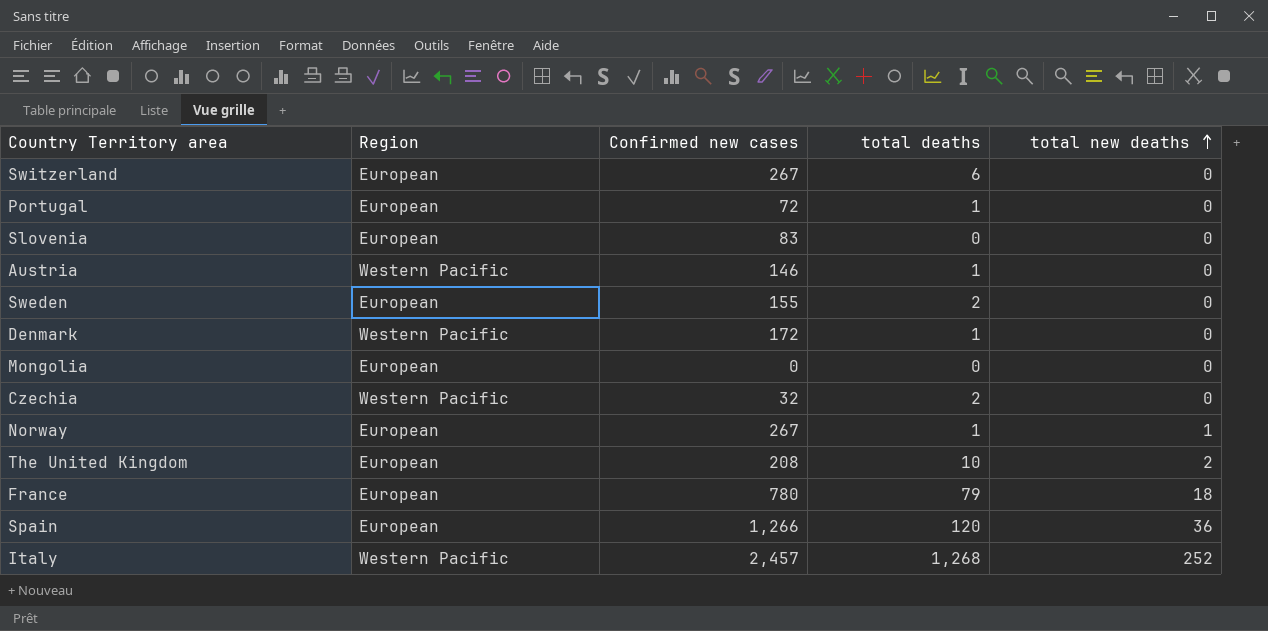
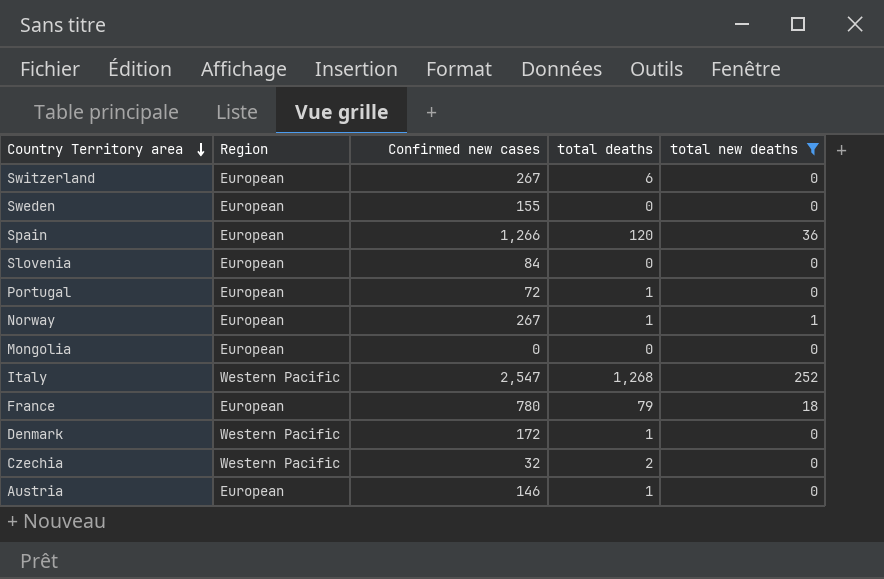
filter: none -> total new deaths != 2
row order: total new deaths ascending -> Country Territory area descending
Sweden | total deaths: 2 -> 0
Slovenia | Confirmed new cases: 83 -> 84
Italy | Confirmed new cases: 2,457 -> 2,547
Austria | Region: Western Pacific -> European

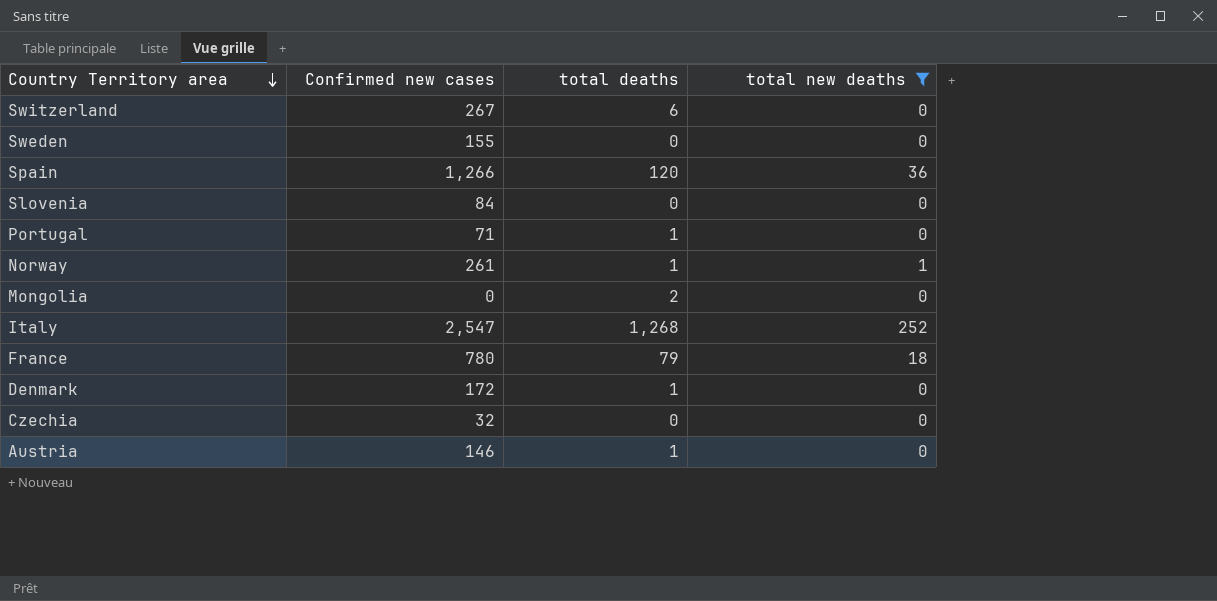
column Region | position: 2 -> none
Portugal | Confirmed new cases: 72 -> 71
Norway | Confirmed new cases: 267 -> 261
Mongolia | total deaths: 0 -> 2
Czechia | total deaths: 2 -> 0

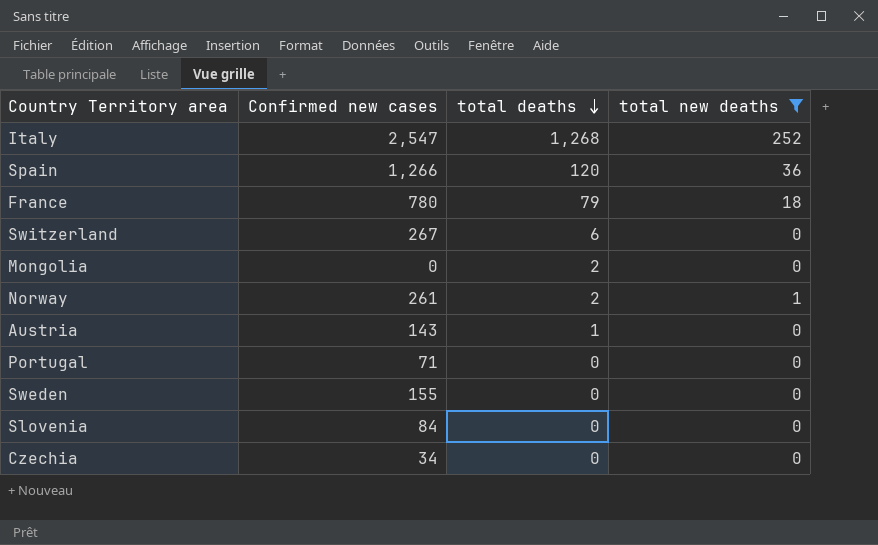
row order: Country Territory area descending -> total deaths descending
row Denmark: 172 | 1 | 0 -> none
Norway | total deaths: 1 -> 2
Austria | Confirmed new cases: 146 -> 143
Portugal | total deaths: 1 -> 0
Czechia | Confirmed new cases: 32 -> 34

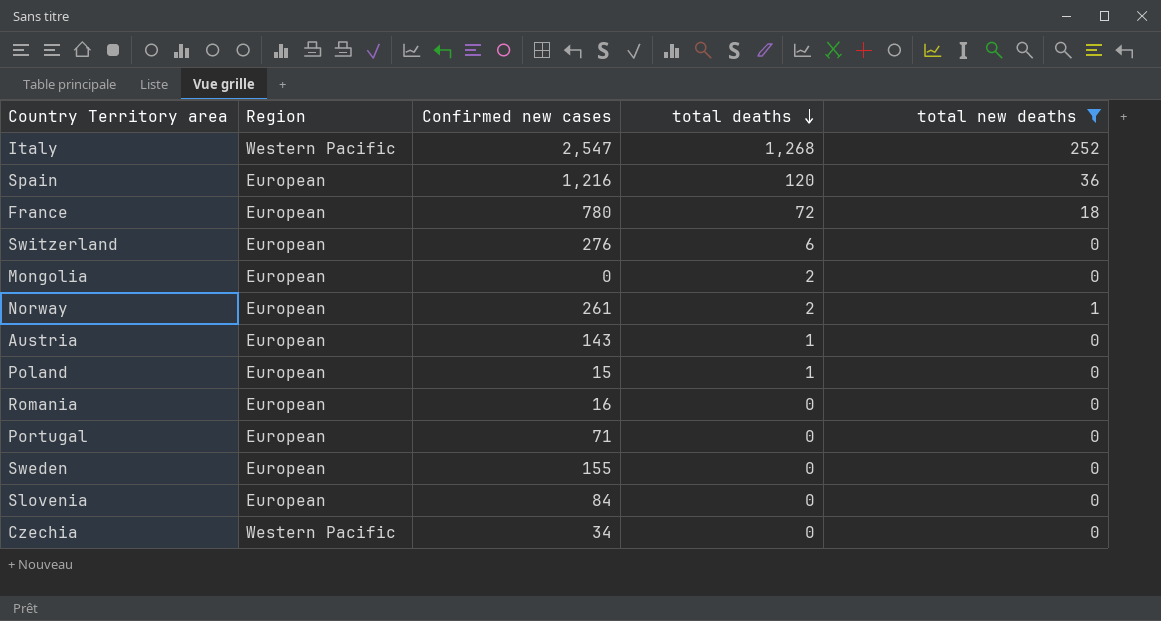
column Region | position: none -> 2
Spain | Confirmed new cases: 1,266 -> 1,216
France | total deaths: 79 -> 72
Switzerland | Confirmed new cases: 267 -> 276
row Poland: none -> European | 15 | 1 | 0
row Romania: none -> European | 16 | 0 | 0

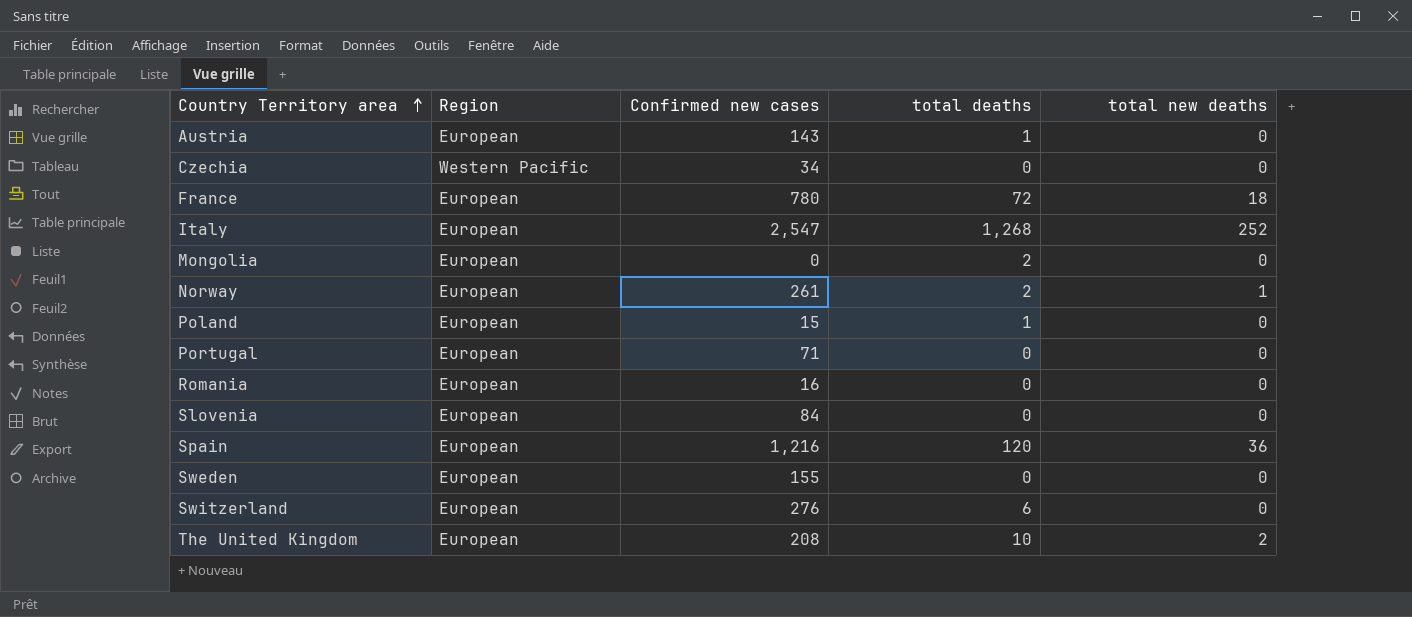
filter: total new deaths != 2 -> none
row order: total deaths descending -> Country Territory area ascending
Italy | Region: Western Pacific -> European

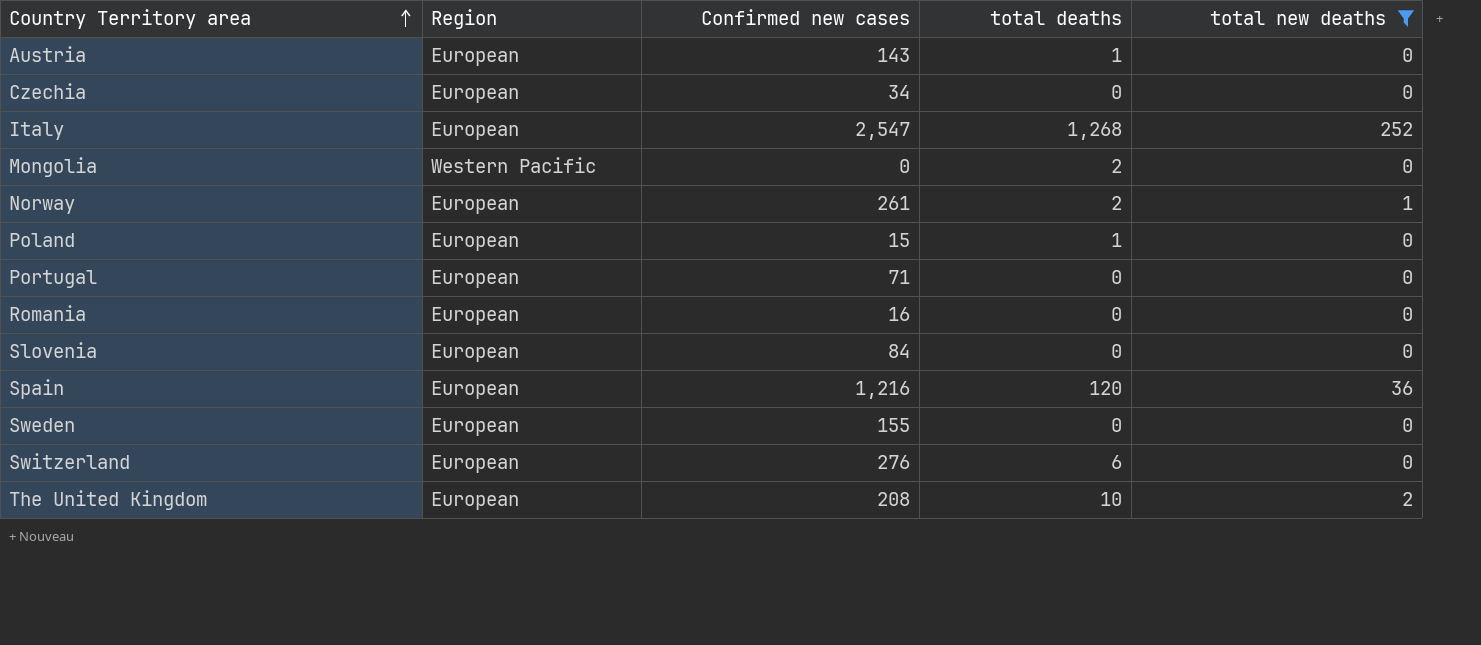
filter: none -> total new deaths != 18
Czechia | Region: Western Pacific -> European
Mongolia | Region: European -> Western Pacific

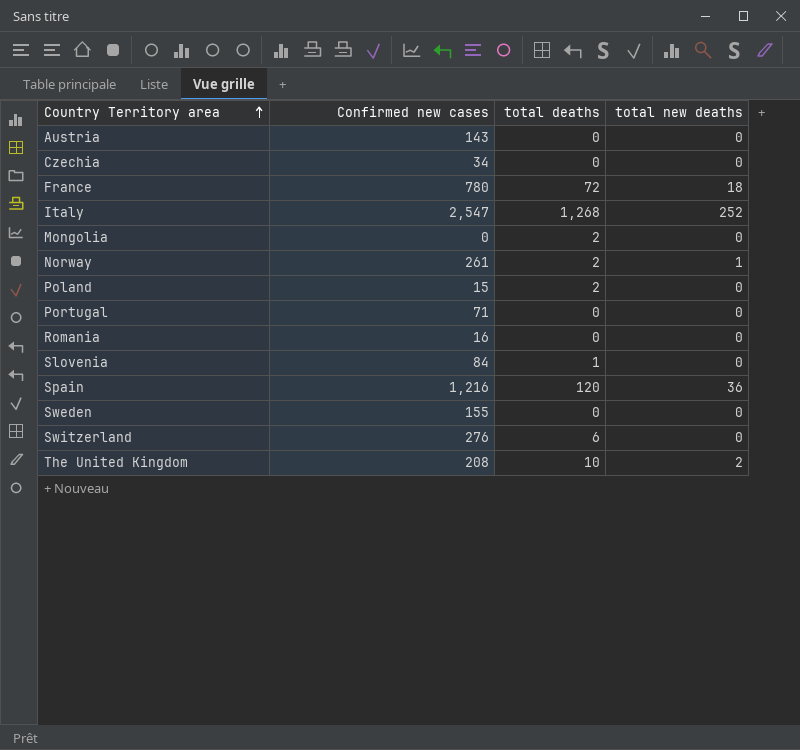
filter: total new deaths != 18 -> none
column Region | position: 2 -> none
Austria | total deaths: 1 -> 0
Poland | total deaths: 1 -> 2
Slovenia | total deaths: 0 -> 1

